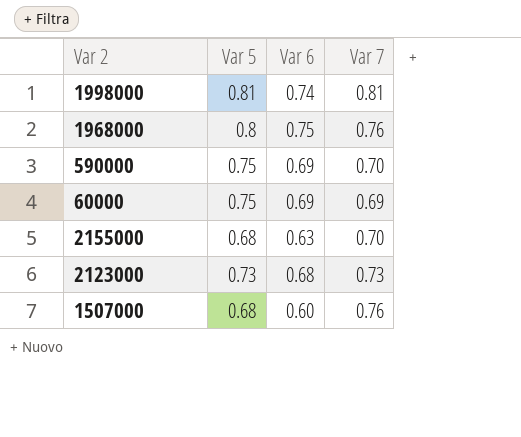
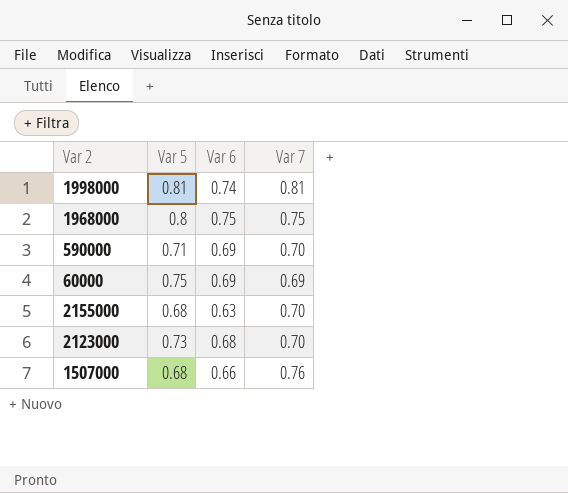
1968000 | Var 7: 0.76 -> 0.75
590000 | Var 5: 0.75 -> 0.71
2123000 | Var 7: 0.73 -> 0.70
1507000 | Var 6: 0.60 -> 0.66

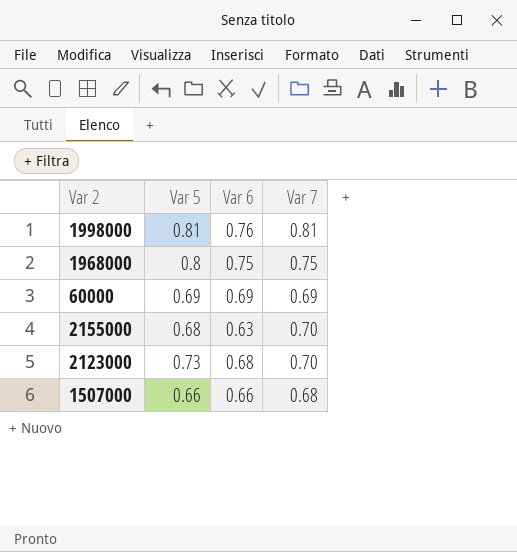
row 590000: 0.71 | 0.69 | 0.70 -> none
1998000 | Var 6: 0.74 -> 0.76
60000 | Var 5: 0.75 -> 0.69
1507000 | Var 5: 0.68 -> 0.66
1507000 | Var 7: 0.76 -> 0.68

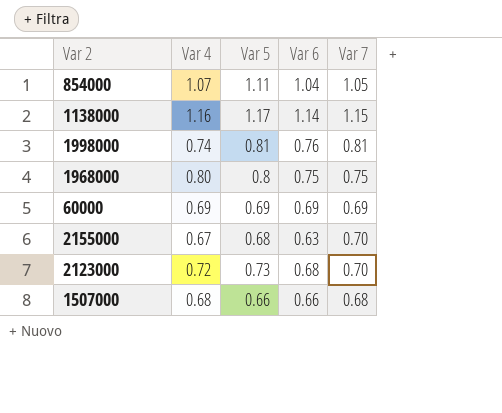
column Var 4 | position: none -> 2
row 854000: none -> 1.07 | 1.11 | 1.04 | 1.05
row 1138000: none -> 1.16 | 1.17 | 1.14 | 1.15

